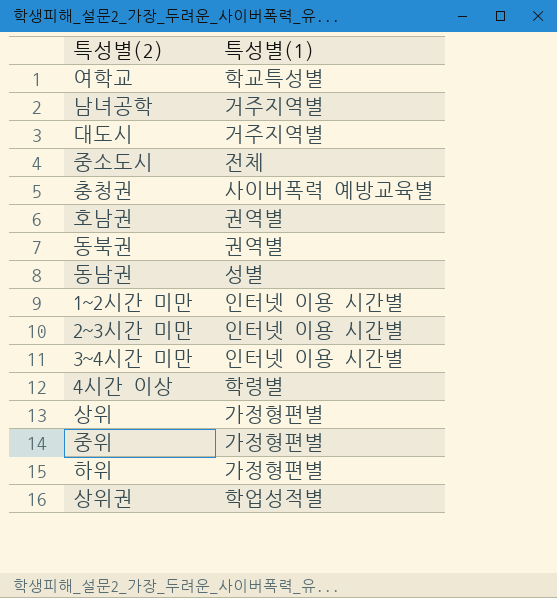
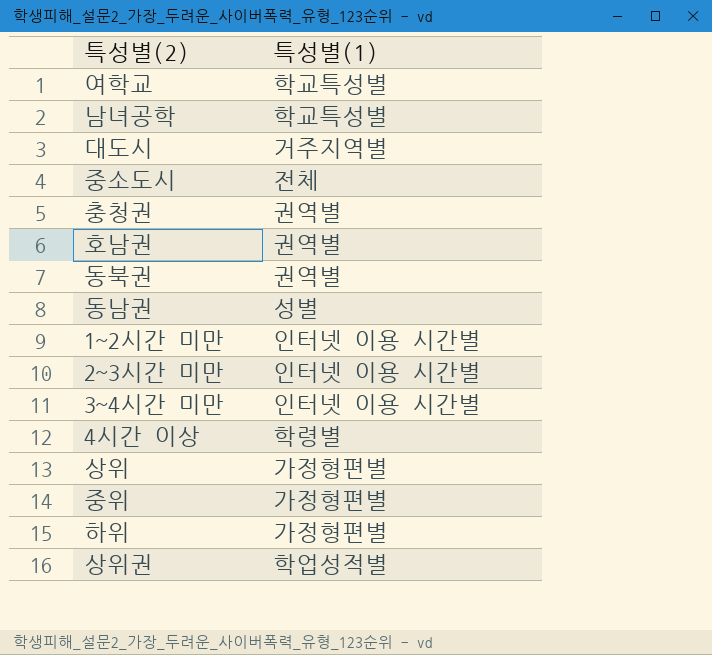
남녀공학 | 특성별(1): 거주지역별 -> 학교특성별
충청권 | 특성별(1): 사이버폭력 예방교육별 -> 권역별

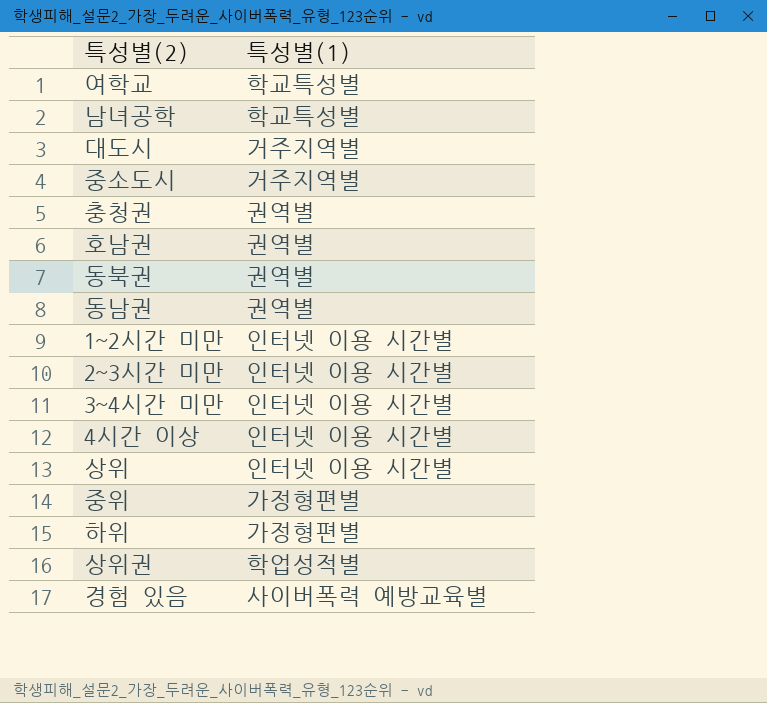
중소도시 | 특성별(1): 전체 -> 거주지역별
동남권 | 특성별(1): 성별 -> 권역별
4시간 이상 | 특성별(1): 학령별 -> 인터넷 이용 시간별
상위 | 특성별(1): 가정형편별 -> 인터넷 이용 시간별
row 경험 있음: none -> 사이버폭력 예방교육별

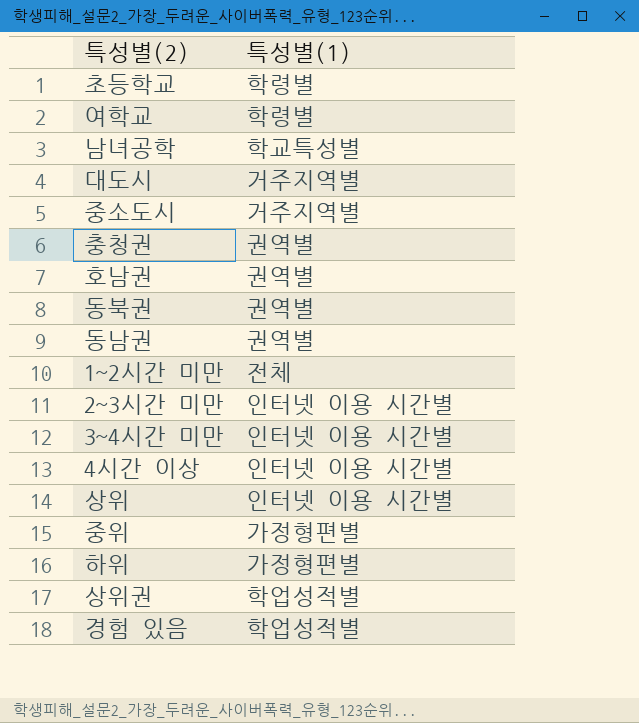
row 초등학교: none -> 학령별
여학교 | 특성별(1): 학교특성별 -> 학령별
1~2시간 미만 | 특성별(1): 인터넷 이용 시간별 -> 전체
경험 있음 | 특성별(1): 사이버폭력 예방교육별 -> 학업성적별

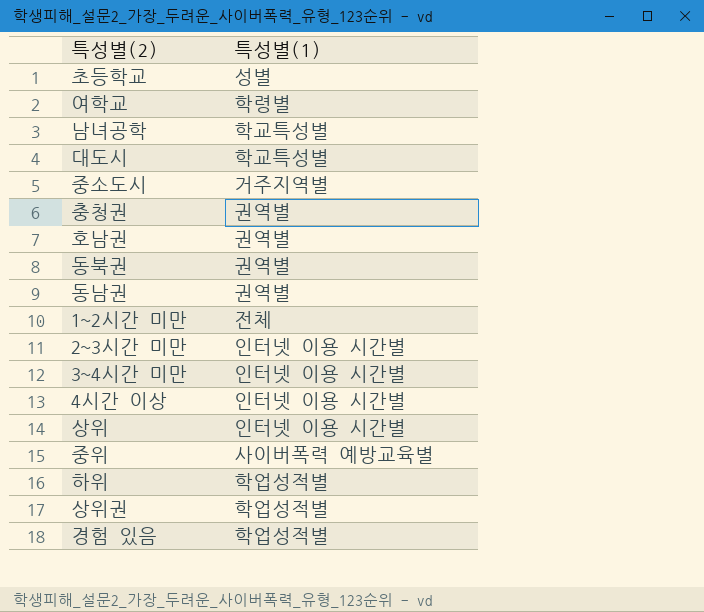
초등학교 | 특성별(1): 학령별 -> 성별
대도시 | 특성별(1): 거주지역별 -> 학교특성별
중위 | 특성별(1): 가정형편별 -> 사이버폭력 예방교육별
하위 | 특성별(1): 가정형편별 -> 학업성적별

